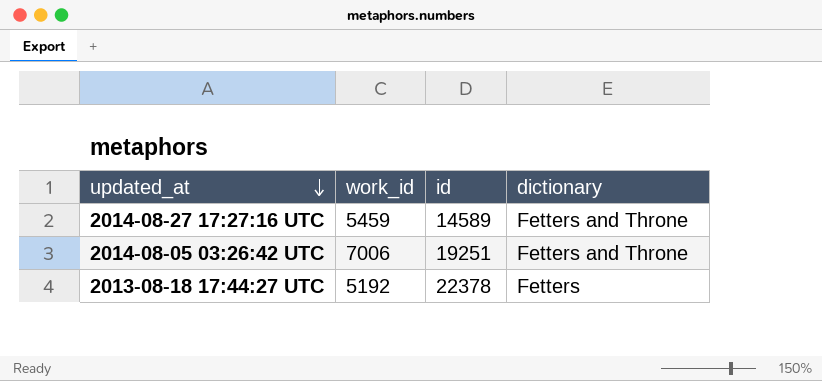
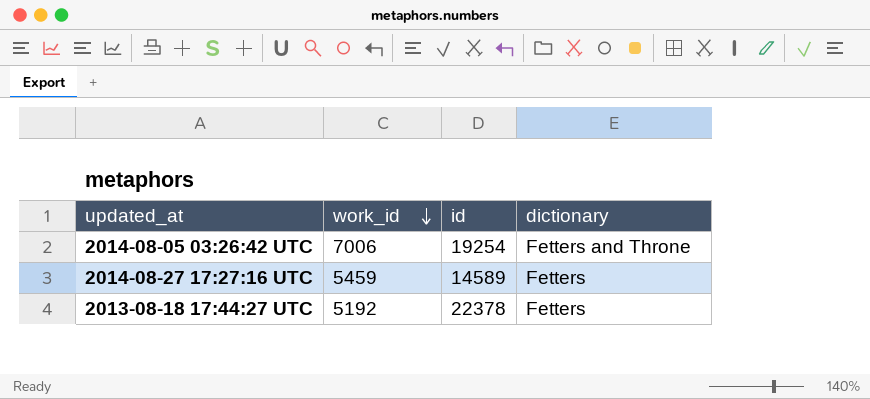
row order: updated_at descending -> work_id descending
2014-08-05 03:26:42 UTC | id: 19251 -> 19254
2014-08-27 17:27:16 UTC | dictionary: Fetters and Throne -> Fetters

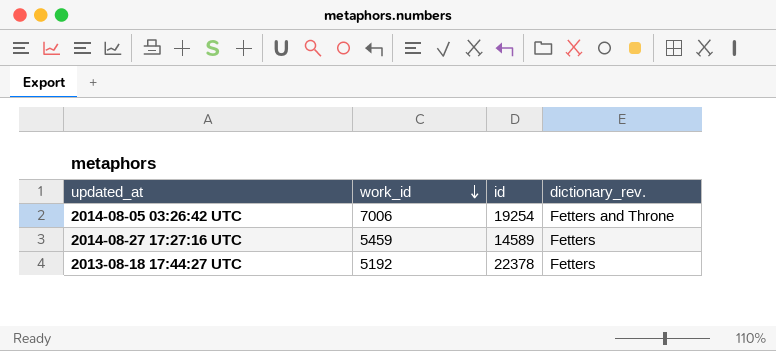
column name: dictionary -> dictionary_rev.

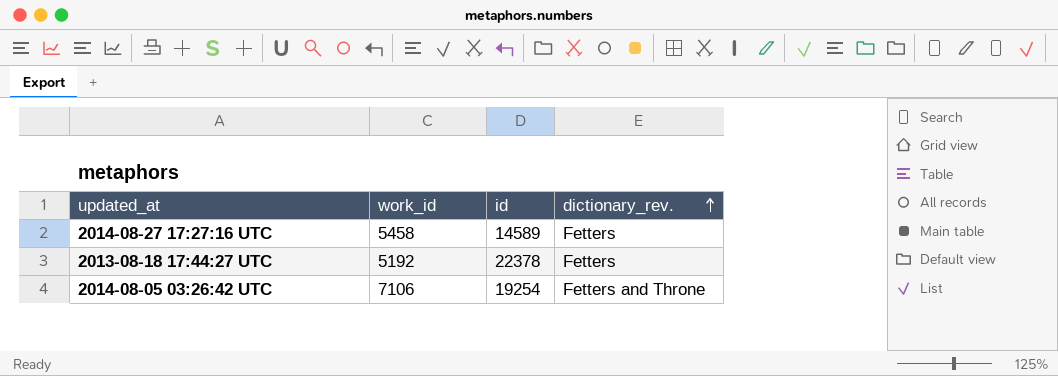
row order: work_id descending -> dictionary_rev. ascending
2014-08-27 17:27:16 UTC | work_id: 5459 -> 5458
2014-08-05 03:26:42 UTC | work_id: 7006 -> 7106

